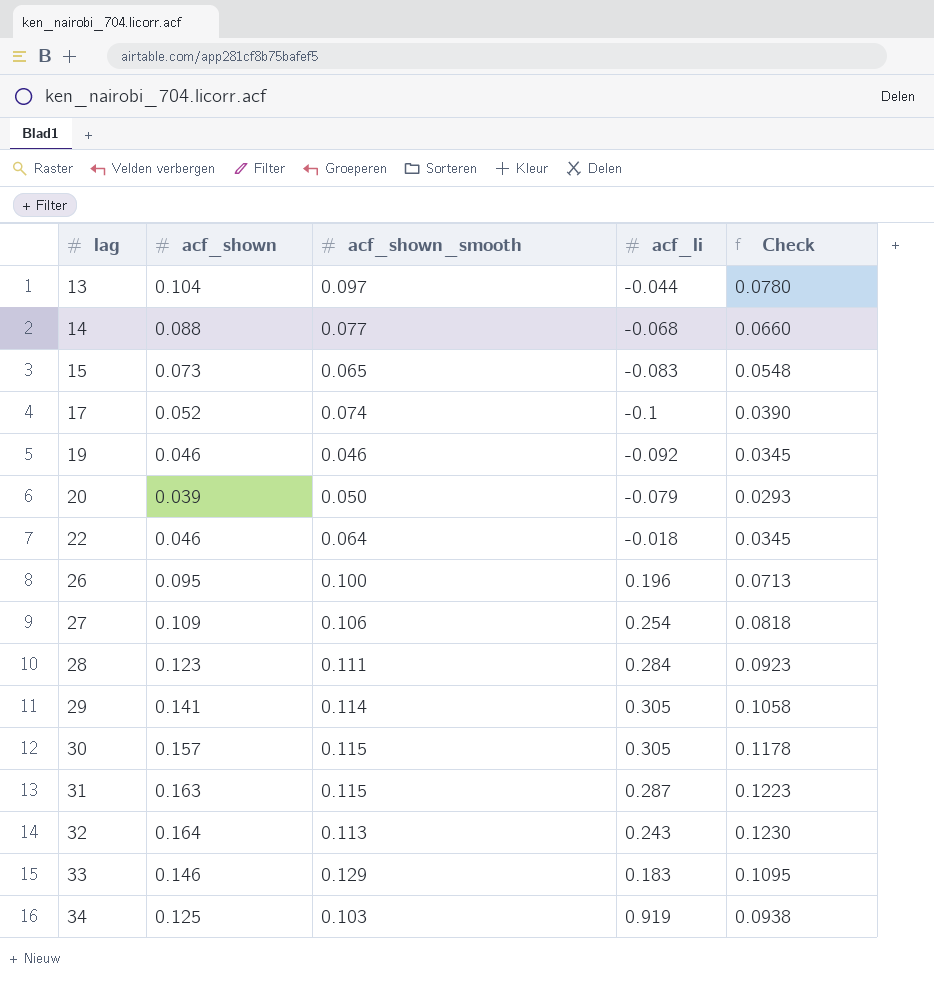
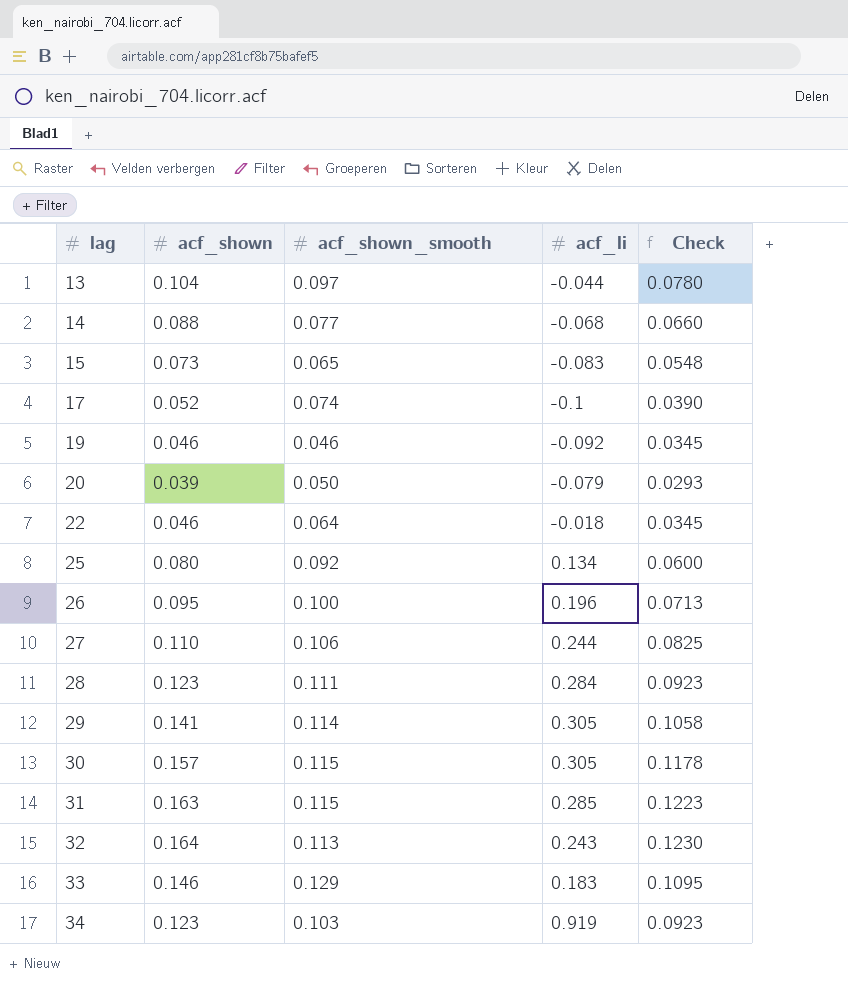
row 25: none -> 0.080 | 0.092 | 0.134 | 0.0600
27 | acf_shown: 0.109 -> 0.110
27 | acf_li: 0.254 -> 0.244
27 | Check: 0.0818 -> 0.0825
31 | acf_li: 0.287 -> 0.285
34 | acf_shown: 0.125 -> 0.123
34 | Check: 0.0938 -> 0.0923

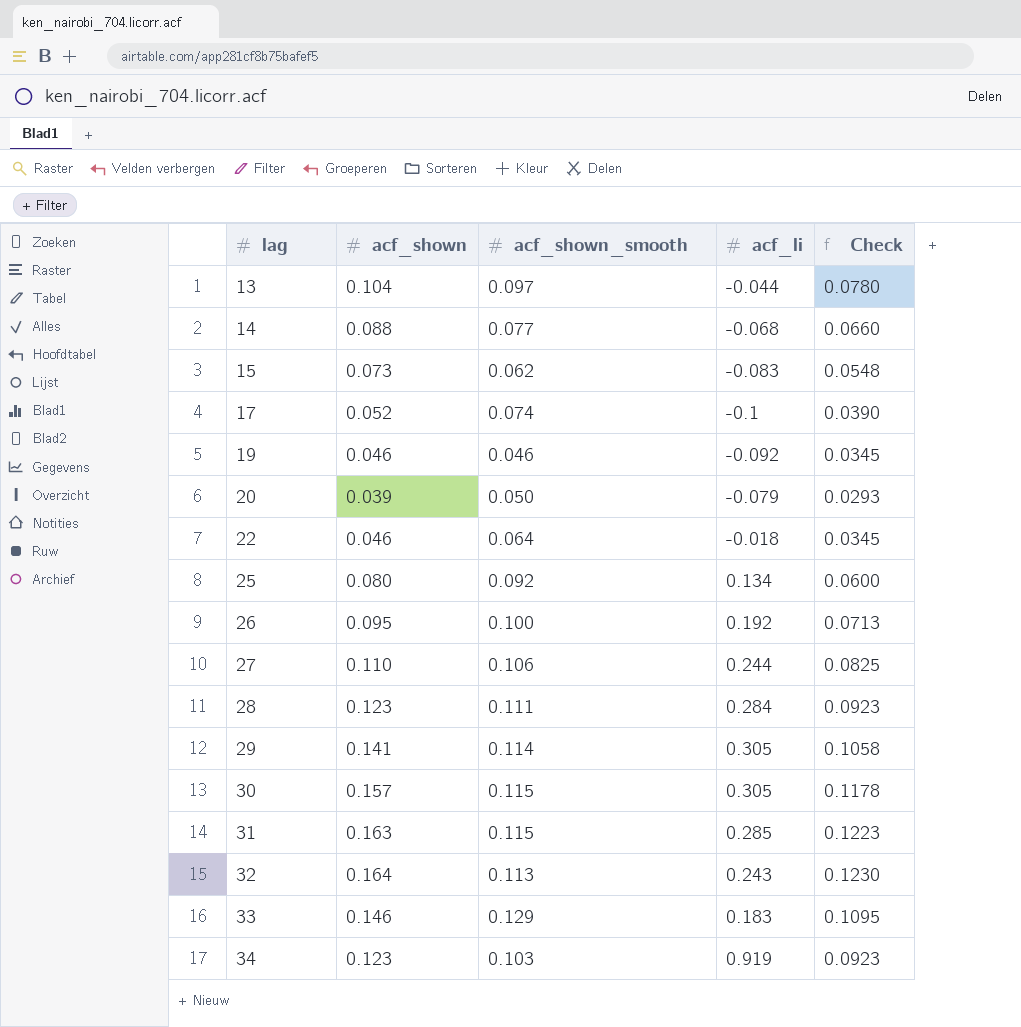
15 | acf_shown_smooth: 0.065 -> 0.062
26 | acf_li: 0.196 -> 0.192

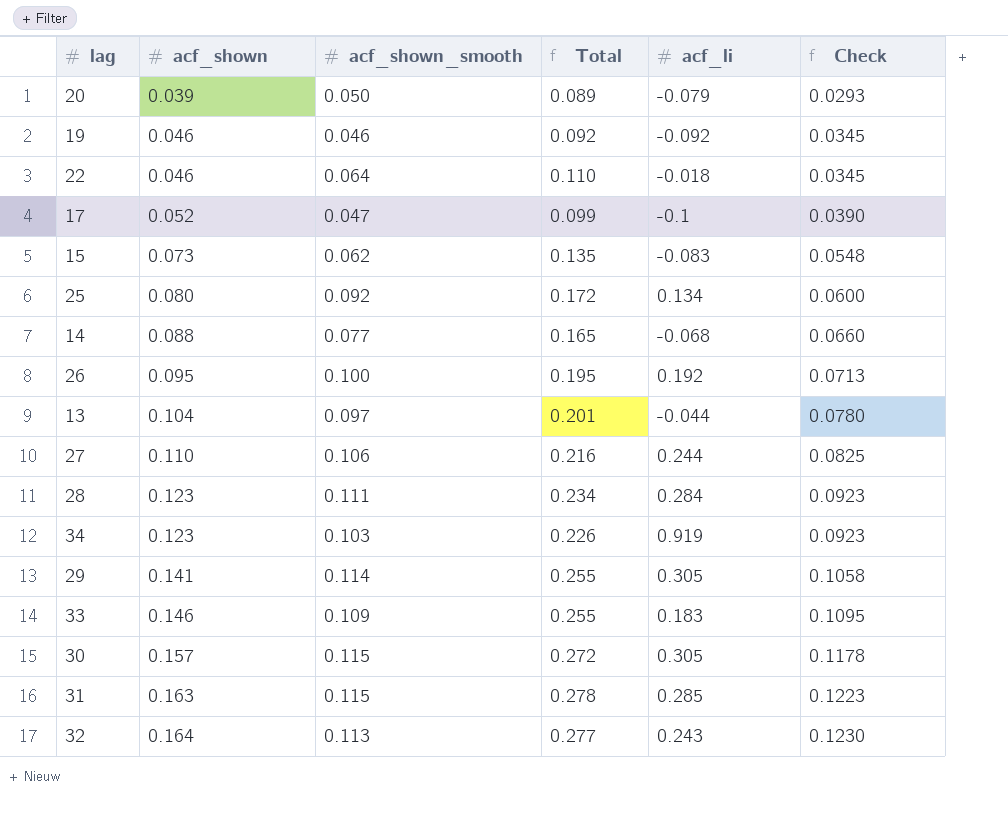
row order: lag ascending -> acf_shown ascending
column Total | formula: none -> [acf_shown] + [acf_shown_smooth]
17 | acf_shown_smooth: 0.074 -> 0.047
33 | acf_shown_smooth: 0.129 -> 0.109

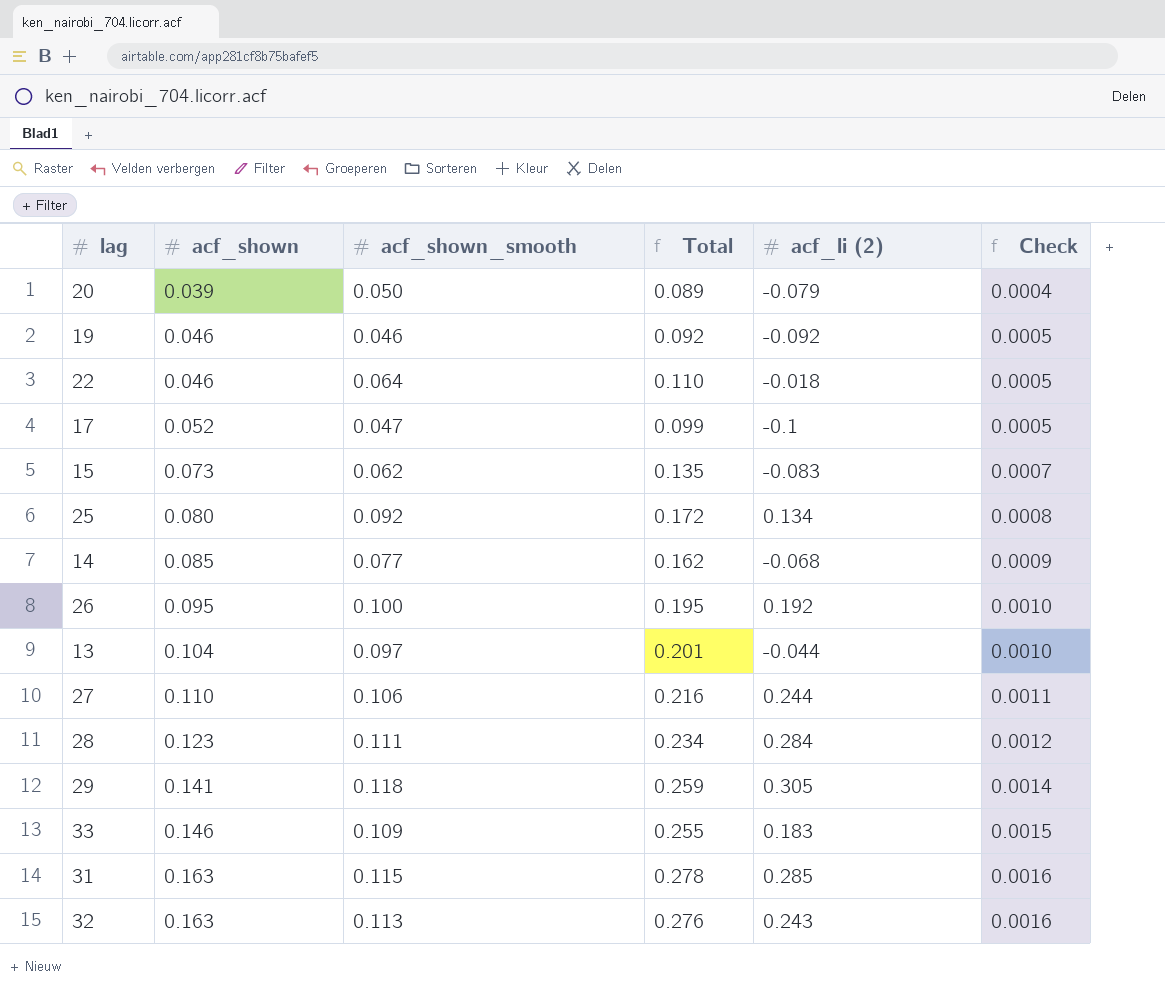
column name: acf_li -> acf_li (2)
column Check | formula: [acf_shown] * 0.75 -> [acf_shown] * 0.01
row 34: 0.123 | 0.103 | 0.226 | 0.919 | 0.0923 -> none
row 30: 0.157 | 0.115 | 0.272 | 0.305 | 0.1178 -> none
14 | acf_shown: 0.088 -> 0.085
14 | Total: 0.165 -> 0.162
29 | acf_shown_smooth: 0.114 -> 0.118
29 | Total: 0.255 -> 0.259
32 | acf_shown: 0.164 -> 0.163
32 | Total: 0.277 -> 0.276

